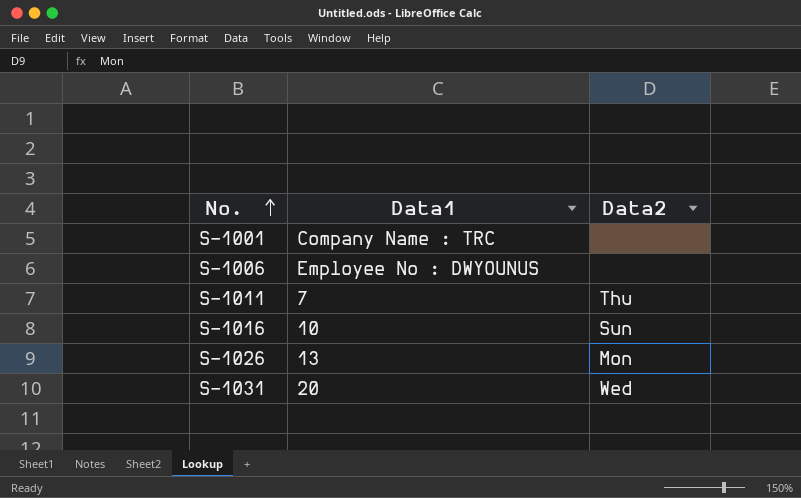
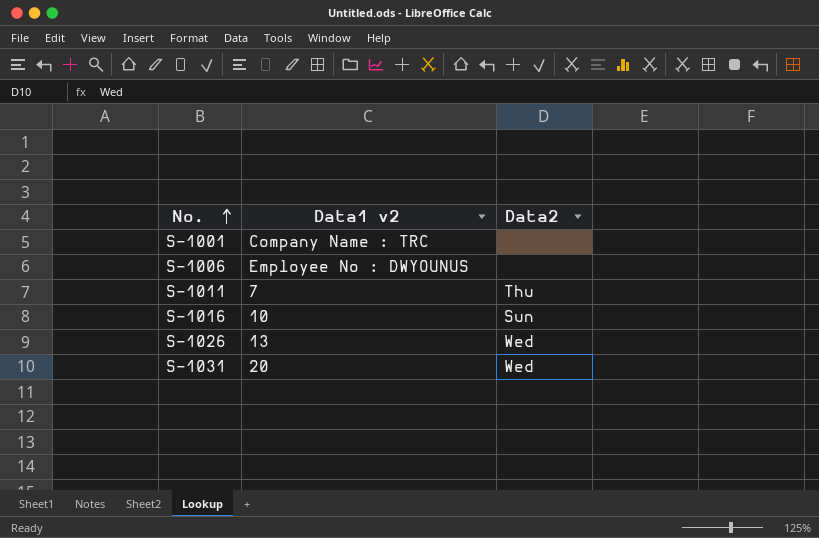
column name: Data1 -> Data1 v2
S-1026 | Data2: Mon -> Wed

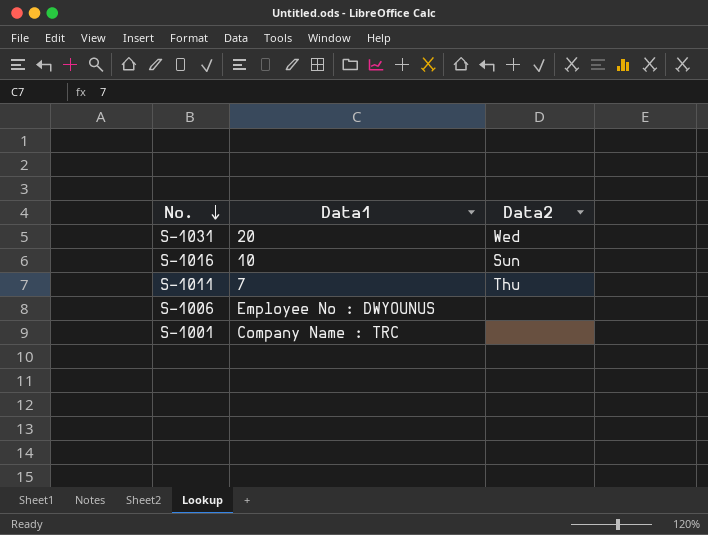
row order: No. ascending -> No. descending
column name: Data1 v2 -> Data1
row S-1026: 13 | Wed -> none

